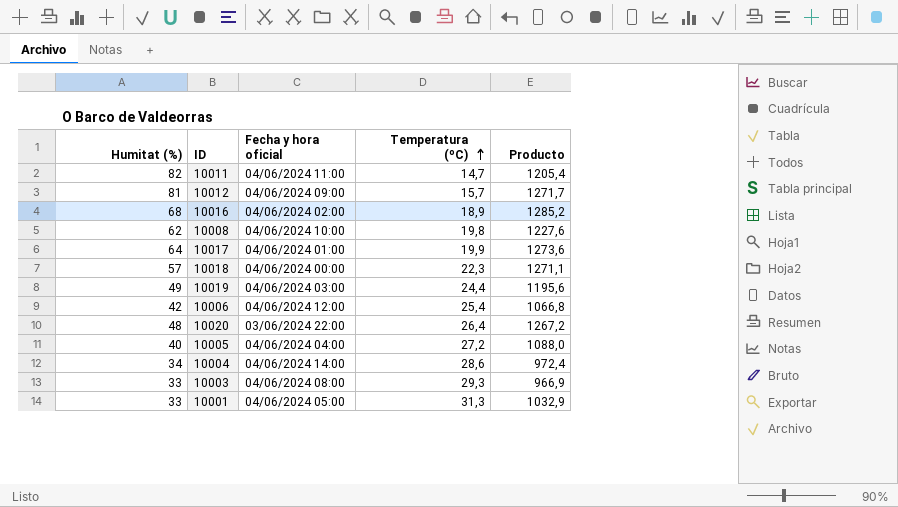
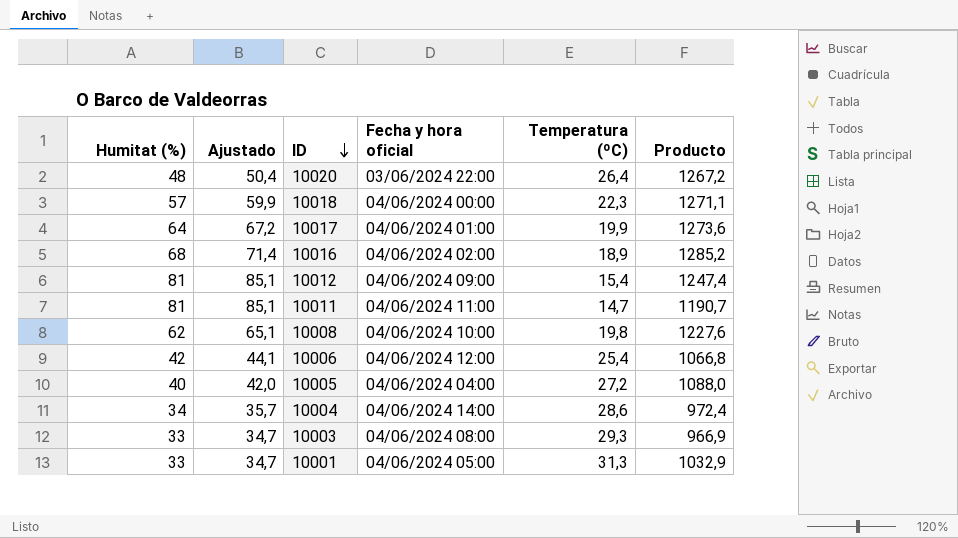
row order: Temperatura (ºC) ascending -> ID descending
column Ajustado | formula: none -> [Humitat (%)] * 1,05
row 10019: 49 | 04/06/2024 03:00 | 24,4 | 1195,6 -> none
10012 | Temperatura (ºC): 15,7 -> 15,4
10012 | Producto: 1271,7 -> 1247,4
10011 | Humitat (%): 82 -> 81
10011 | Producto: 1205,4 -> 1190,7

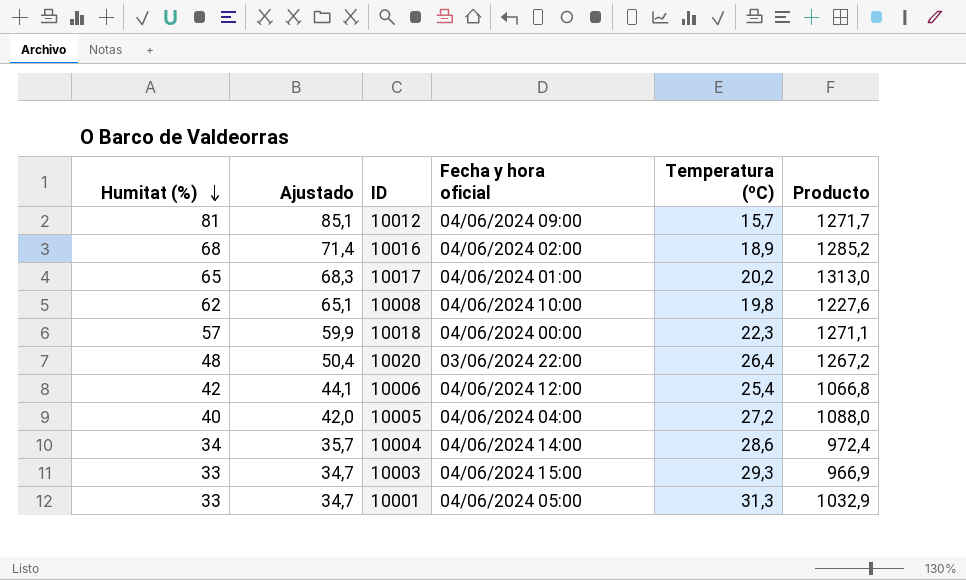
row order: ID descending -> Humitat (%) descending
row 10011: 81 | 85,1 | 04/06/2024 11:00 | 14,7 | 1190,7 -> none
10012 | Temperatura (ºC): 15,4 -> 15,7
10012 | Producto: 1247,4 -> 1271,7
10017 | Humitat (%): 64 -> 65
10017 | Ajustado: 67,2 -> 68,3
10017 | Temperatura (ºC): 19,9 -> 20,2
10017 | Producto: 1273,6 -> 1313,0
10003 | Fecha y hora oficial: 04/06/2024 08:00 -> 04/06/2024 15:00

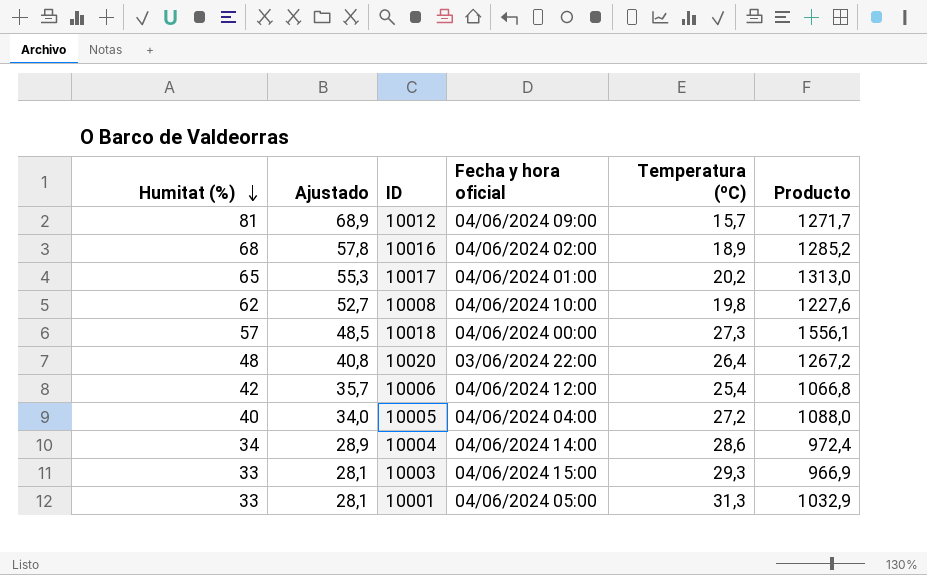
column Ajustado | formula: [Humitat (%)] * 1,05 -> [Humitat (%)] * 0,85
10018 | Temperatura (ºC): 22,3 -> 27,3
10018 | Producto: 1271,1 -> 1556,1

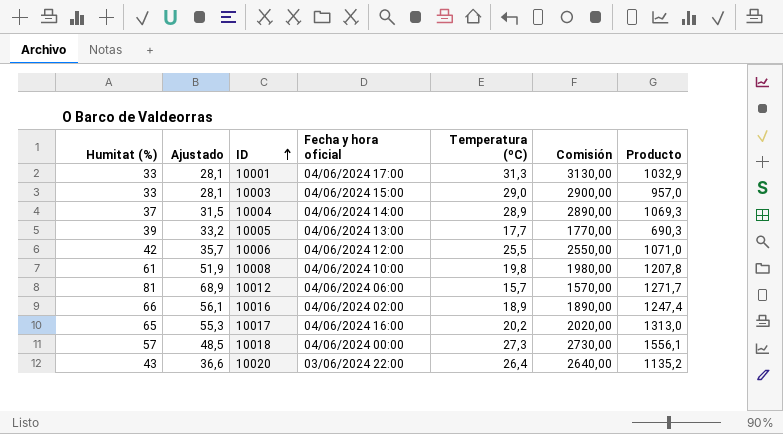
row order: Humitat (%) descending -> ID ascending
column Comisión | formula: none -> [Temperatura (ºC)] * 100
10001 | Fecha y hora oficial: 04/06/2024 05:00 -> 04/06/2024 17:00
10003 | Temperatura (ºC): 29,3 -> 29,0
10003 | Producto: 966,9 -> 957,0
10004 | Humitat (%): 34 -> 37
10004 | Ajustado: 28,9 -> 31,5
10004 | Temperatura (ºC): 28,6 -> 28,9
10004 | Producto: 972,4 -> 1069,3
10005 | Humitat (%): 40 -> 39
10005 | Ajustado: 34,0 -> 33,2
10005 | Fecha y hora oficial: 04/06/2024 04:00 -> 04/06/2024 13:00
10005 | Temperatura (ºC): 27,2 -> 17,7
10005 | Producto: 1088,0 -> 690,3
10006 | Temperatura (ºC): 25,4 -> 25,5
10006 | Producto: 1066,8 -> 1071,0
10008 | Humitat (%): 62 -> 61
10008 | Ajustado: 52,7 -> 51,9
10008 | Producto: 1227,6 -> 1207,8
10012 | Fecha y hora oficial: 04/06/2024 09:00 -> 04/06/2024 06:00
10016 | Humitat (%): 68 -> 66
10016 | Ajustado: 57,8 -> 56,1
10016 | Producto: 1285,2 -> 1247,4
10017 | Fecha y hora oficial: 04/06/2024 01:00 -> 04/06/2024 16:00
10020 | Humitat (%): 48 -> 43
10020 | Ajustado: 40,8 -> 36,6
10020 | Producto: 1267,2 -> 1135,2

